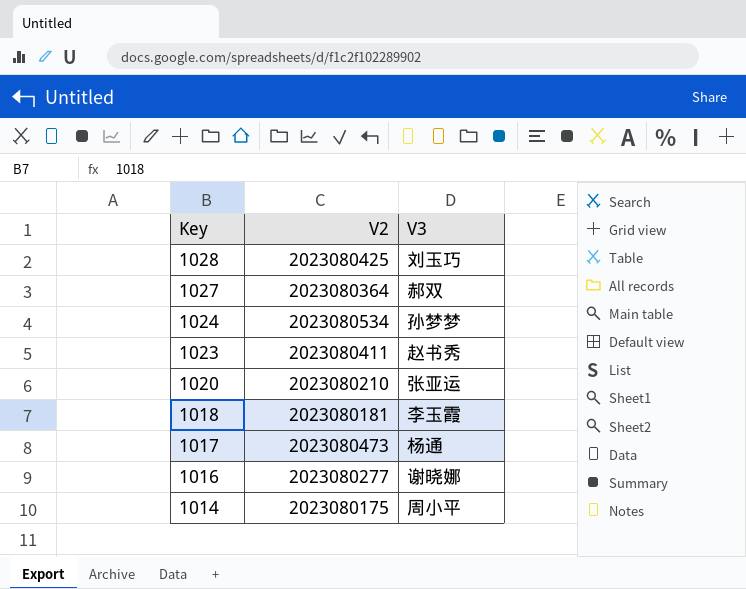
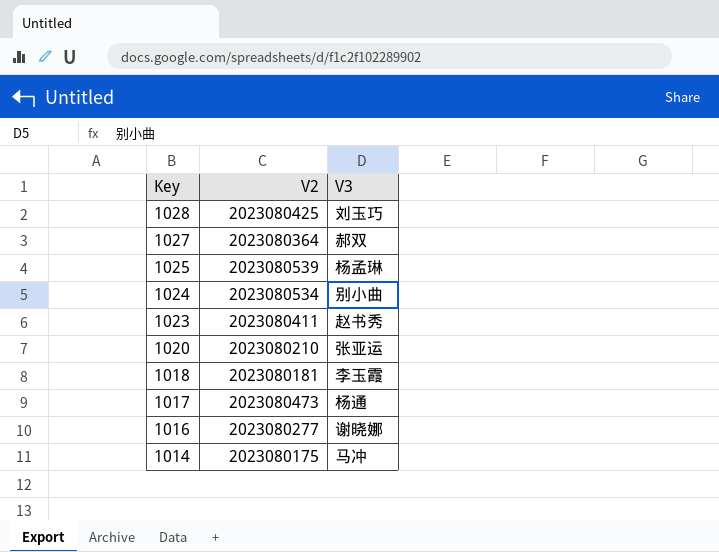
row 1025: none -> 2023080539 | 杨孟琳
1024 | V3: 孙梦梦 -> 别小曲
1014 | V3: 周小平 -> 马冲

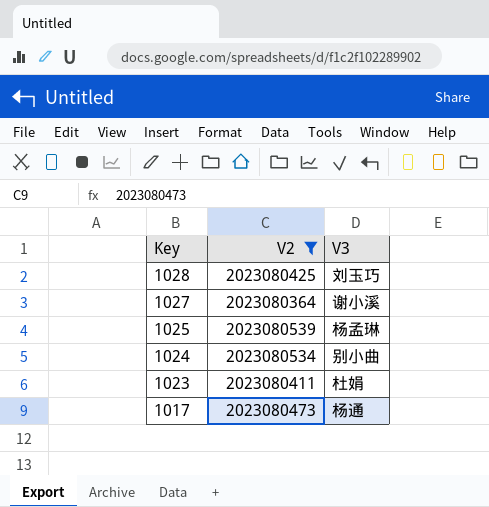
filter: none -> V2 >= 2023080364
1027 | V3: 郝双 -> 谢小溪
1023 | V3: 赵书秀 -> 杜娟

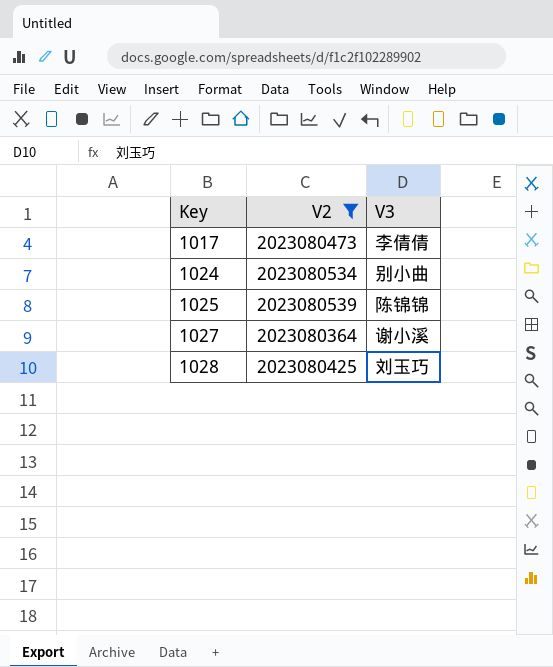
row order: Key descending -> Key ascending
row 1023: 2023080411 | 杜娟 -> none
1017 | V3: 杨通 -> 李倩倩
1025 | V3: 杨孟琳 -> 陈锦锦

